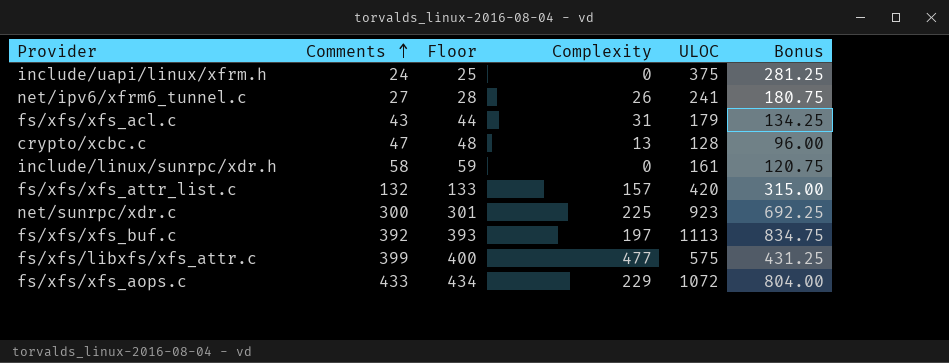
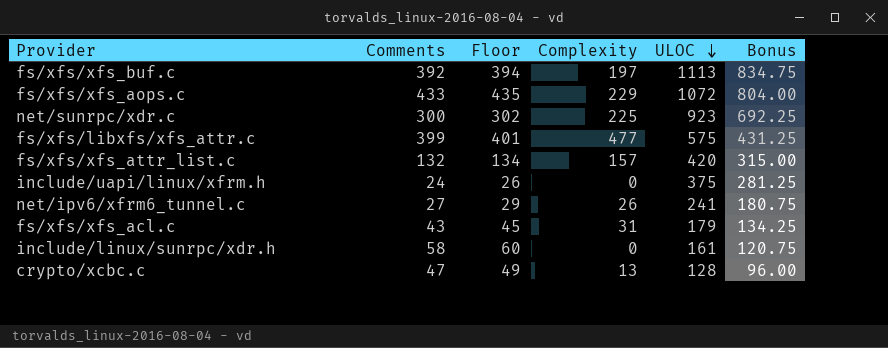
row order: Comments ascending -> ULOC descending
column Floor | formula: [Comments] + 1 -> [Comments] + 2

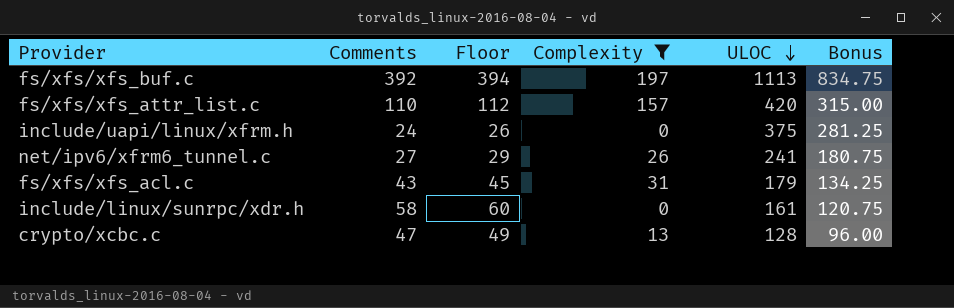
filter: none -> Complexity <= 197
fs/xfs/xfs_attr_list.c | Comments: 132 -> 110
fs/xfs/xfs_attr_list.c | Floor: 134 -> 112

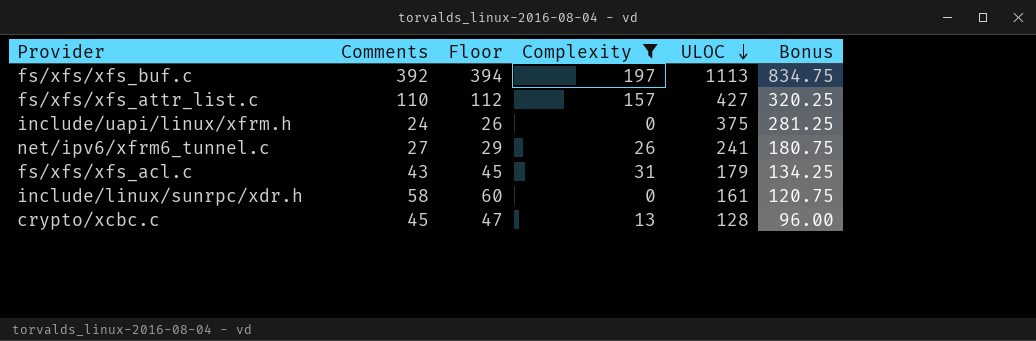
fs/xfs/xfs_attr_list.c | ULOC: 420 -> 427
fs/xfs/xfs_attr_list.c | Bonus: 315.00 -> 320.25
crypto/xcbc.c | Comments: 47 -> 45
crypto/xcbc.c | Floor: 49 -> 47

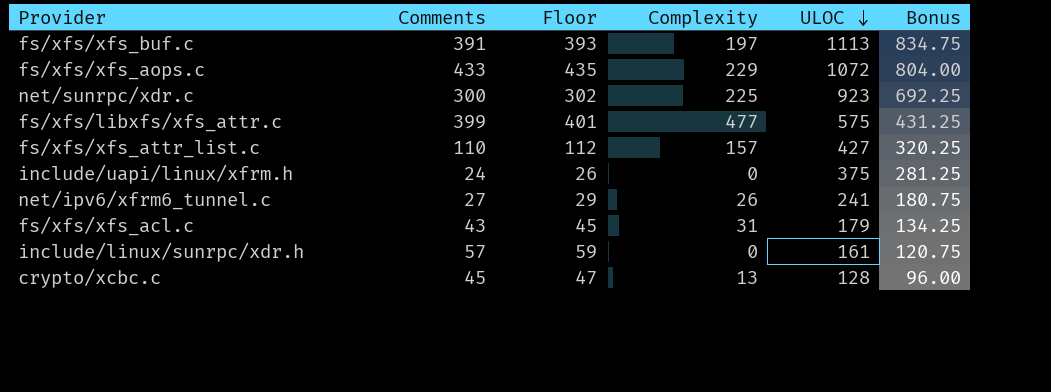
filter: Complexity <= 197 -> none
fs/xfs/xfs_buf.c | Comments: 392 -> 391
fs/xfs/xfs_buf.c | Floor: 394 -> 393
include/linux/sunrpc/xdr.h | Comments: 58 -> 57
include/linux/sunrpc/xdr.h | Floor: 60 -> 59

